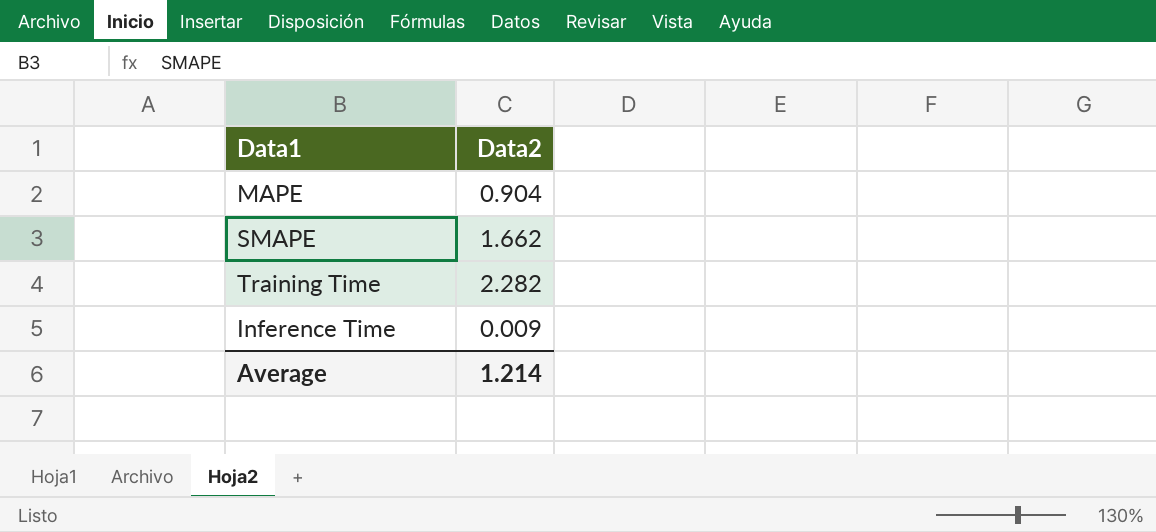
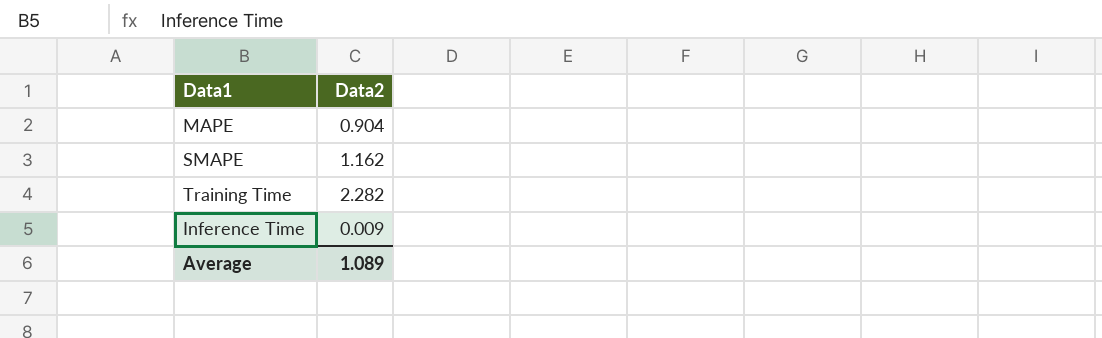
SMAPE | Data2: 1.662 -> 1.162
Average | Data2: 1.214 -> 1.089

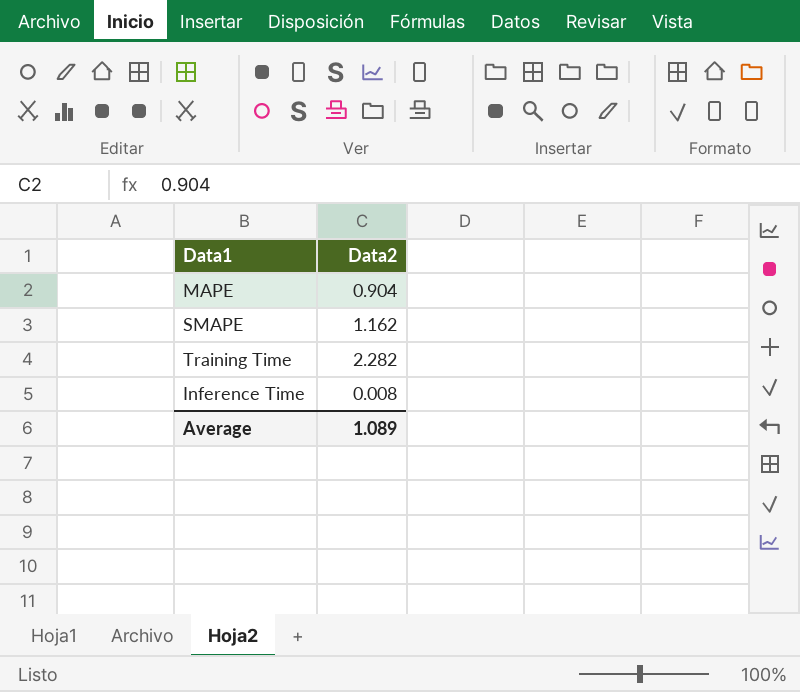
Inference Time | Data2: 0.009 -> 0.008

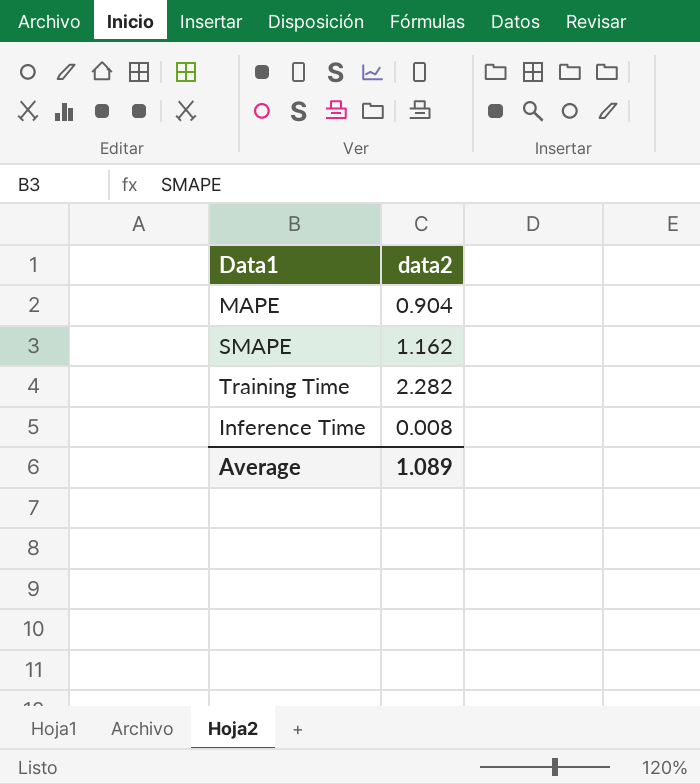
column name: Data2 -> data2

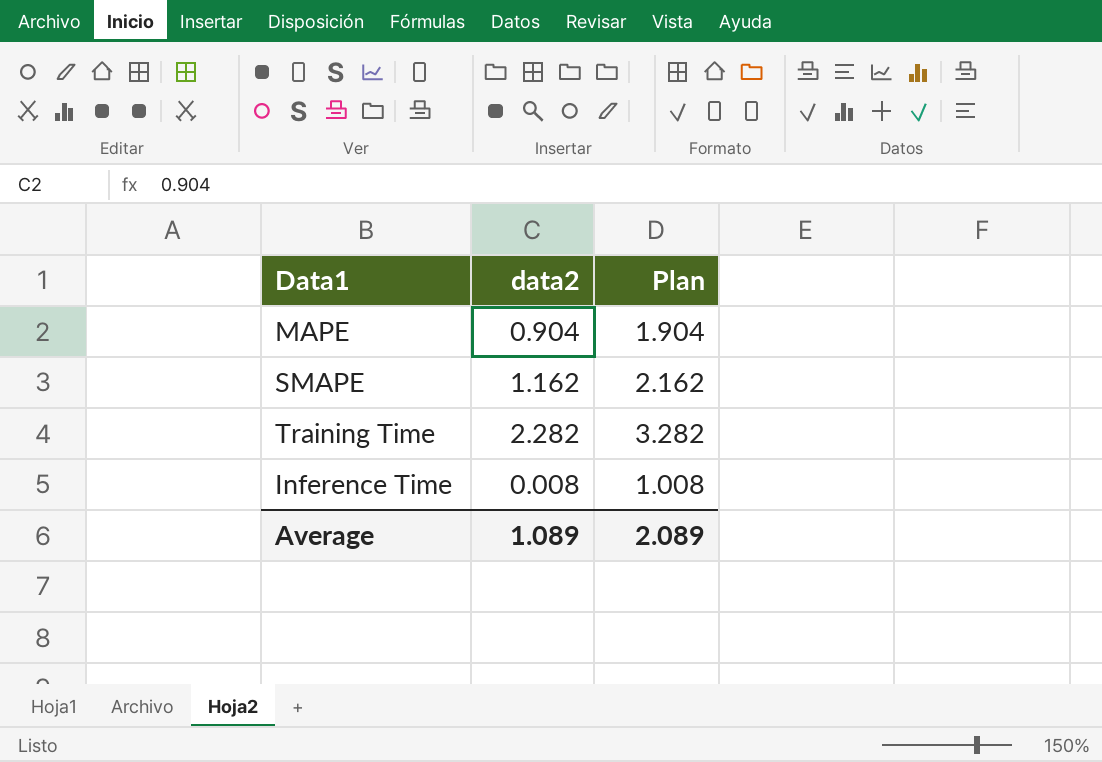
column Plan | formula: none -> [data2] + 1

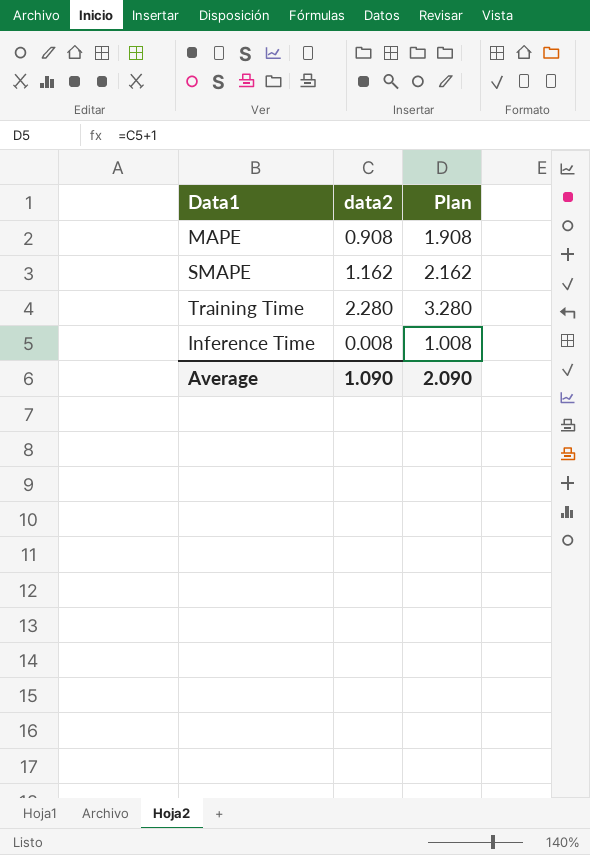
MAPE | data2: 0.904 -> 0.908
MAPE | Plan: 1.904 -> 1.908
Training Time | data2: 2.282 -> 2.280
Training Time | Plan: 3.282 -> 3.280
Average | data2: 1.089 -> 1.090
Average | Plan: 2.089 -> 2.090

